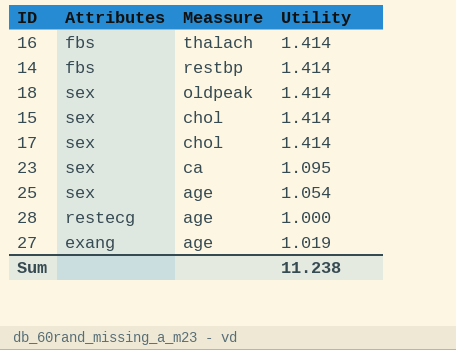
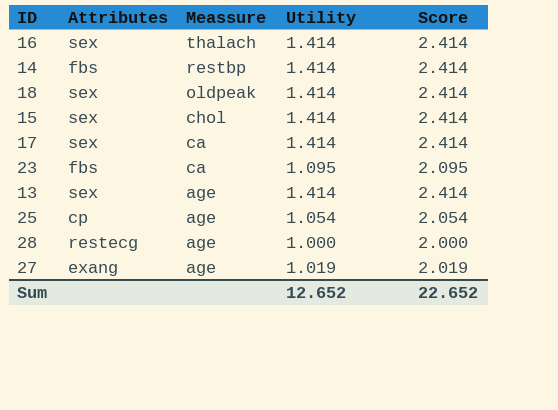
column Score | formula: none -> [Utility] + 1
16 | Attributes: fbs -> sex
17 | Meassure: chol -> ca
23 | Attributes: sex -> fbs
row 13: none -> sex | age | 1.414 | 2.414
25 | Attributes: sex -> cp
Sum | Utility: 11.238 -> 12.652

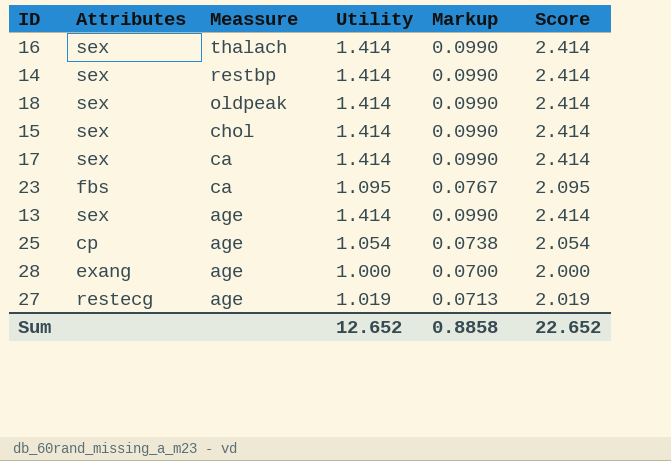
column Markup | formula: none -> [Utility] * 0.07
14 | Attributes: fbs -> sex
28 | Attributes: restecg -> exang
27 | Attributes: exang -> restecg

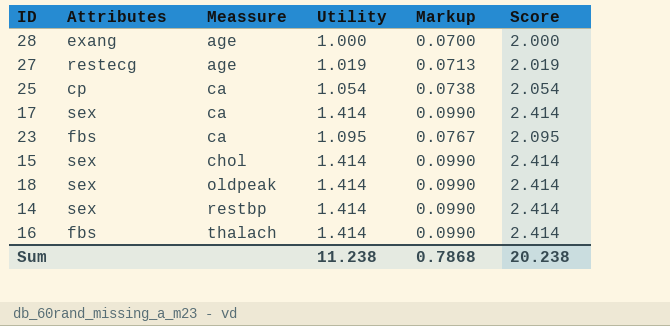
row order: Meassure descending -> Meassure ascending
row 13: sex | age | 1.414 | 0.0990 | 2.414 -> none
25 | Meassure: age -> ca
16 | Attributes: sex -> fbs
Sum | Utility: 12.652 -> 11.238
Sum | Markup: 0.8858 -> 0.7868
Sum | Score: 22.652 -> 20.238

